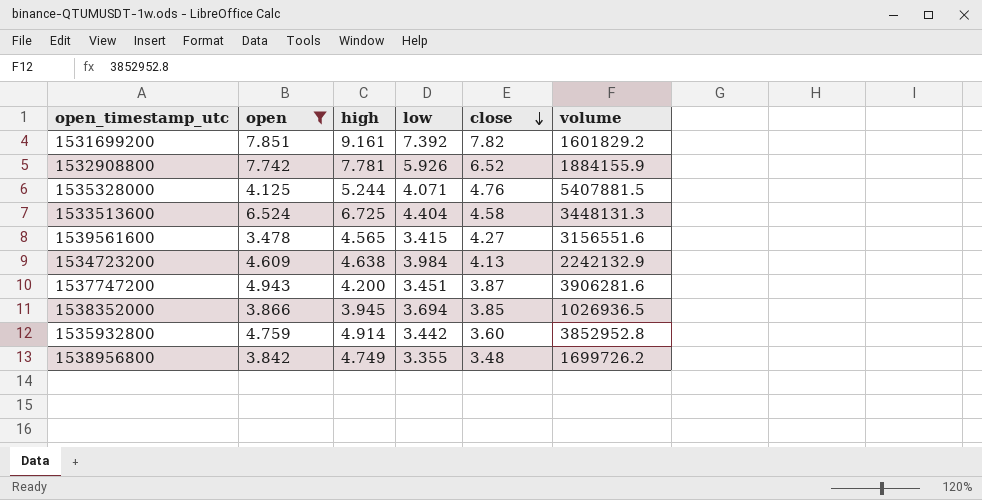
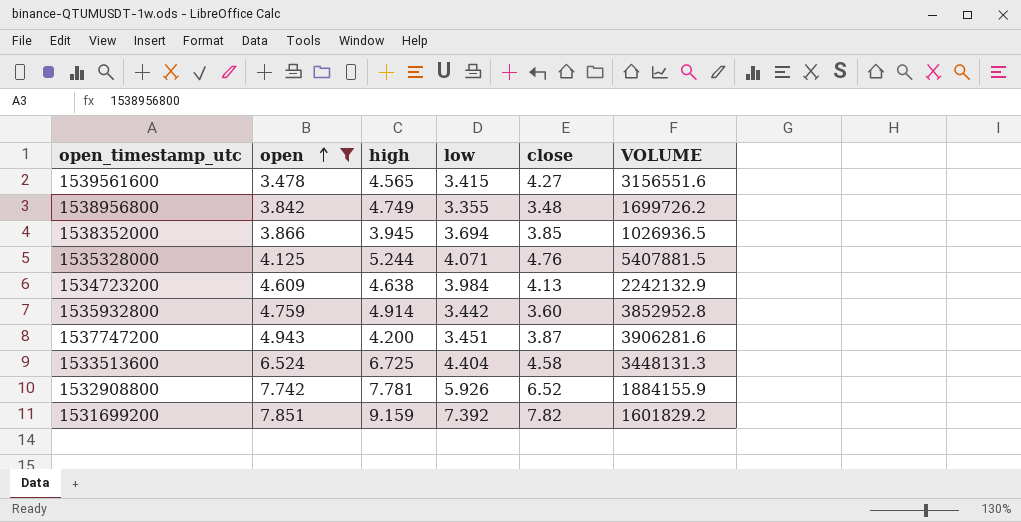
row order: close descending -> open ascending
column name: volume -> VOLUME
1531699200 | high: 9.161 -> 9.159

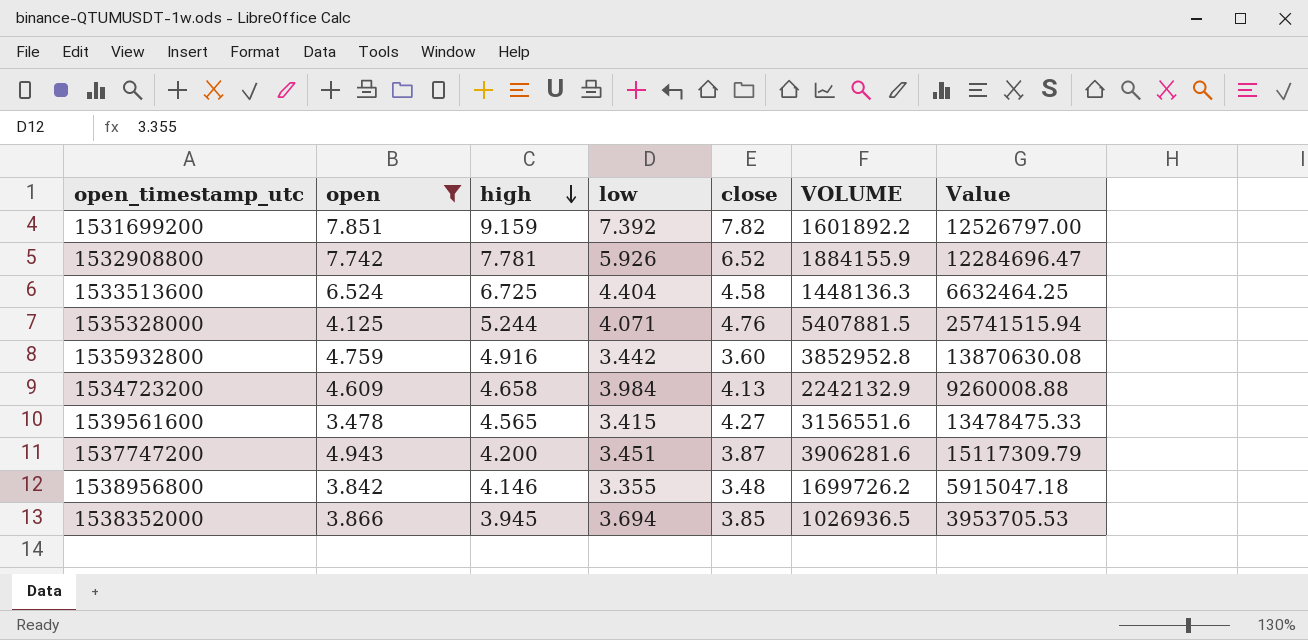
row order: open ascending -> high descending
column Value | formula: none -> [close] * [VOLUME]
1531699200 | VOLUME: 1601829.2 -> 1601892.2
1533513600 | VOLUME: 3448131.3 -> 1448136.3
1535932800 | high: 4.914 -> 4.916
1534723200 | high: 4.638 -> 4.658
1538956800 | high: 4.749 -> 4.146

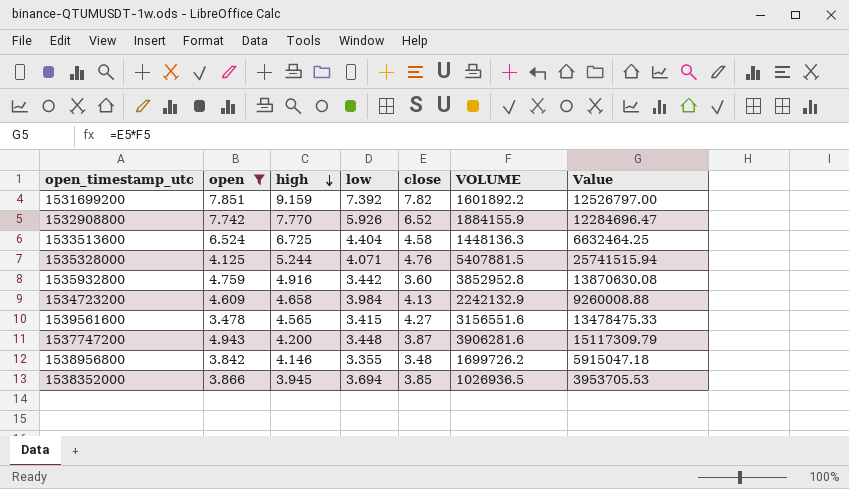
1532908800 | high: 7.781 -> 7.770
1537747200 | low: 3.451 -> 3.448

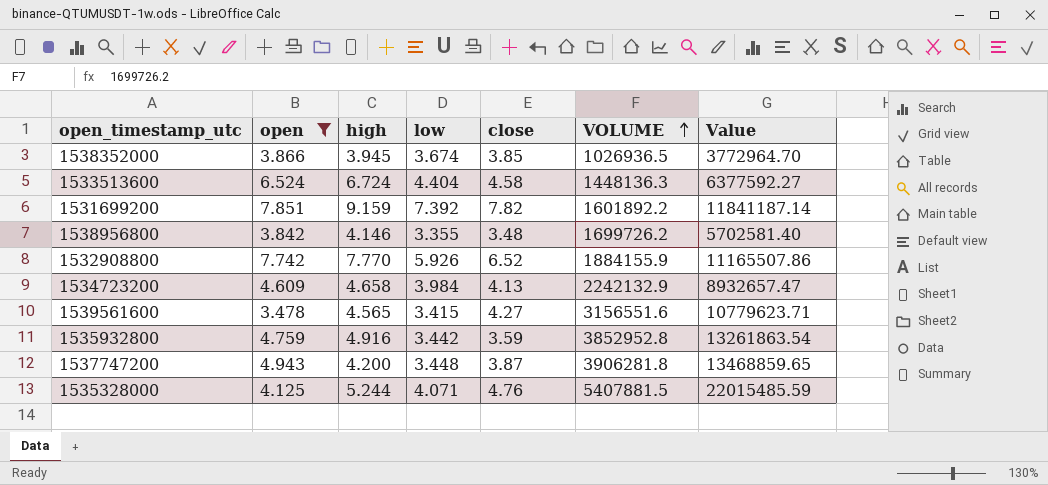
row order: high descending -> VOLUME ascending
column Value | formula: [close] * [VOLUME] -> [low] * [VOLUME]
1538352000 | low: 3.694 -> 3.674
1533513600 | high: 6.725 -> 6.724
1535932800 | close: 3.60 -> 3.59
1537747200 | VOLUME: 3906281.6 -> 3906281.8

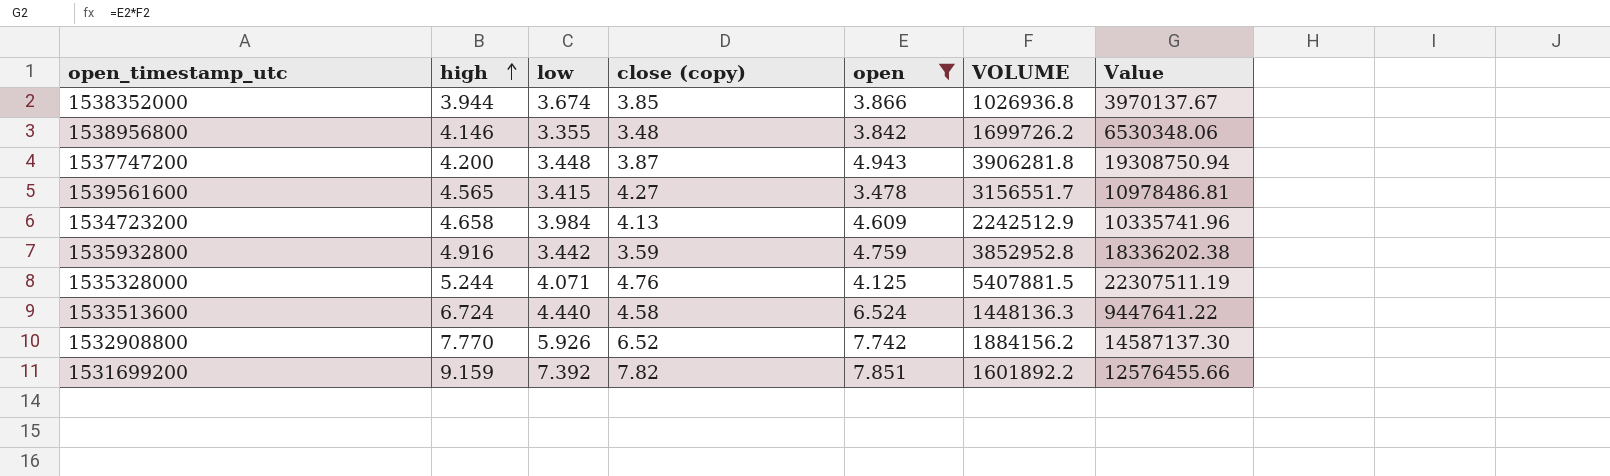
row order: VOLUME ascending -> high ascending
column name: close -> close (copy)
column open | position: 2 -> 5
column Value | formula: [low] * [VOLUME] -> [open] * [VOLUME]
1538352000 | high: 3.945 -> 3.944
1538352000 | VOLUME: 1026936.5 -> 1026936.8
1539561600 | VOLUME: 3156551.6 -> 3156551.7
1534723200 | VOLUME: 2242132.9 -> 2242512.9
1533513600 | low: 4.404 -> 4.440
1532908800 | VOLUME: 1884155.9 -> 1884156.2

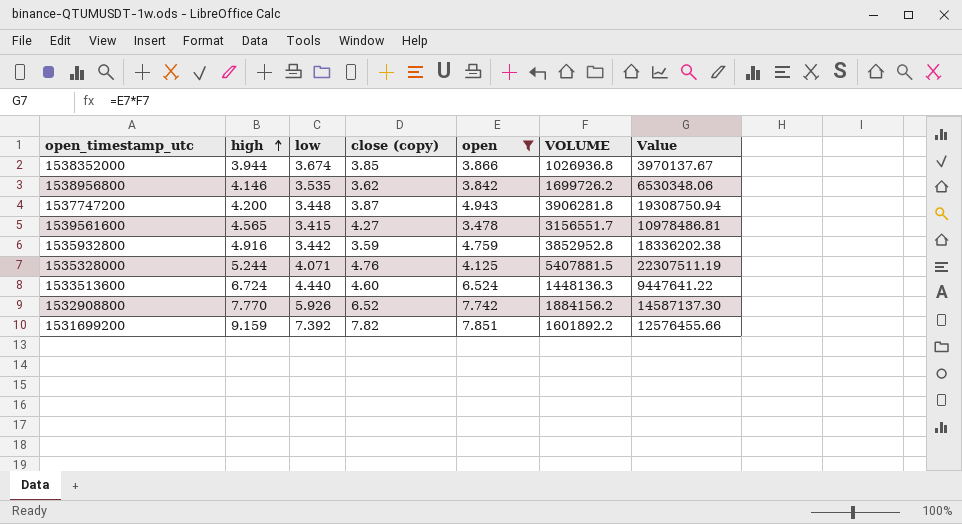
row 1534723200: 4.658 | 3.984 | 4.13 | 4.609 | 2242512.9 | 10335741.96 -> none
1538956800 | low: 3.355 -> 3.535
1538956800 | close (copy): 3.48 -> 3.62
1533513600 | close (copy): 4.58 -> 4.60

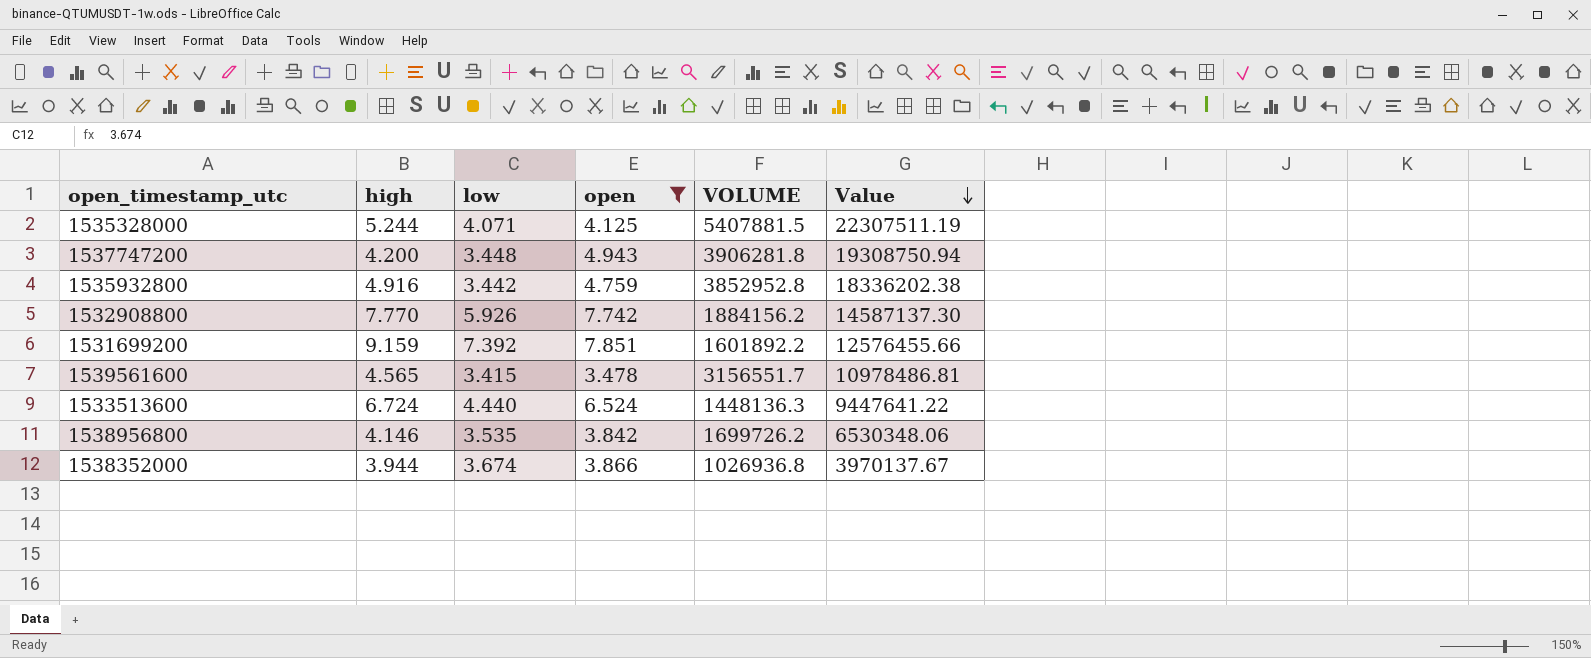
row order: high ascending -> Value descending
column close (copy) | position: 4 -> none

